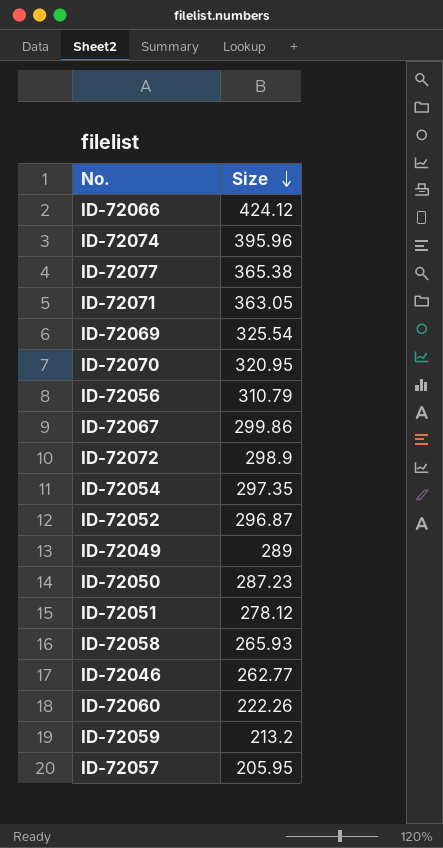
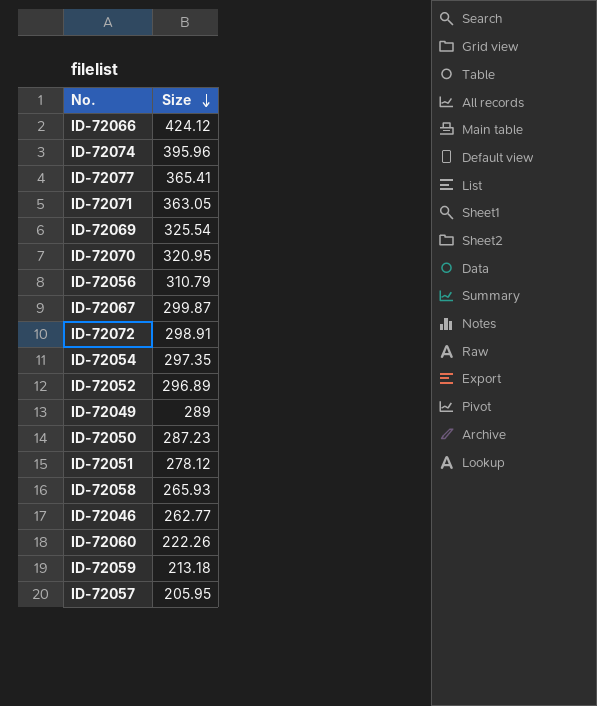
ID-72077 | Size: 365.38 -> 365.41
ID-72067 | Size: 299.86 -> 299.87
ID-72072 | Size: 298.9 -> 298.91
ID-72052 | Size: 296.87 -> 296.89
ID-72059 | Size: 213.2 -> 213.18

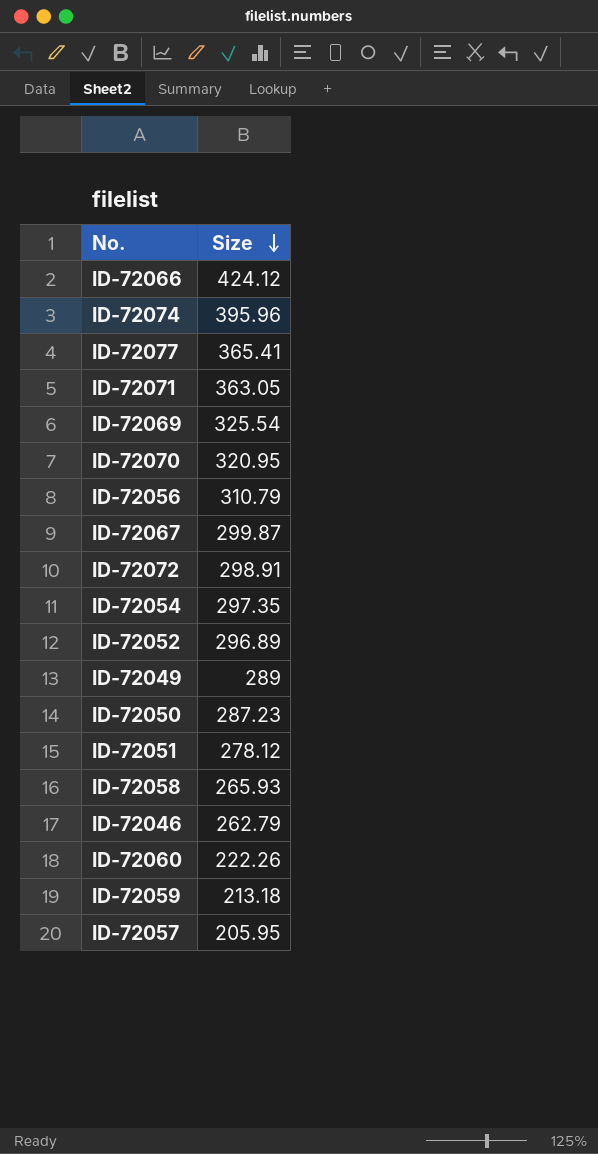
ID-72046 | Size: 262.77 -> 262.79

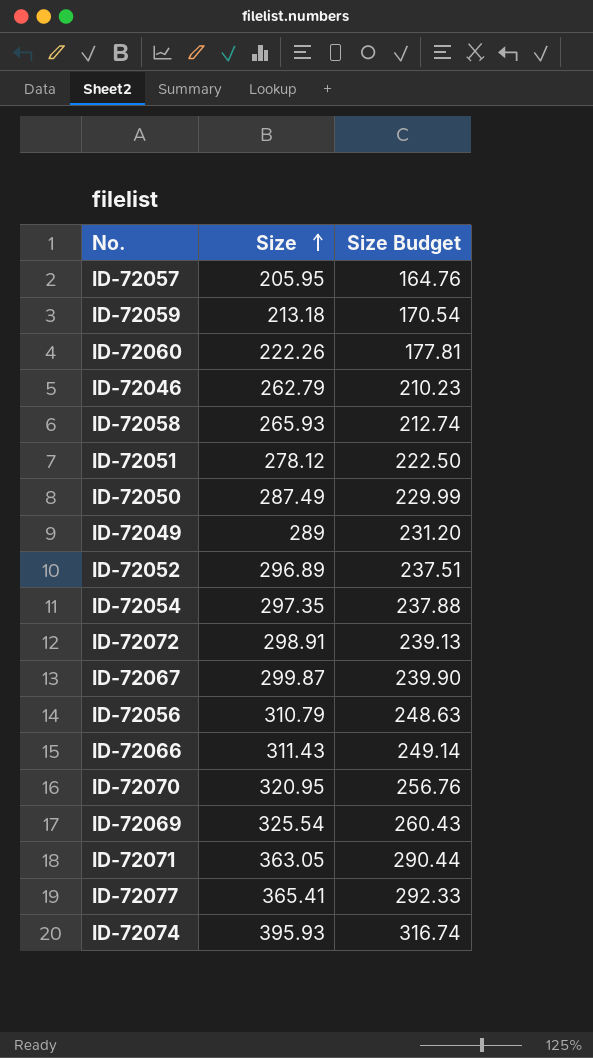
row order: Size descending -> Size ascending
column Size Budget | formula: none -> [Size] * 0.8
ID-72050 | Size: 287.23 -> 287.49
ID-72066 | Size: 424.12 -> 311.43
ID-72074 | Size: 395.96 -> 395.93

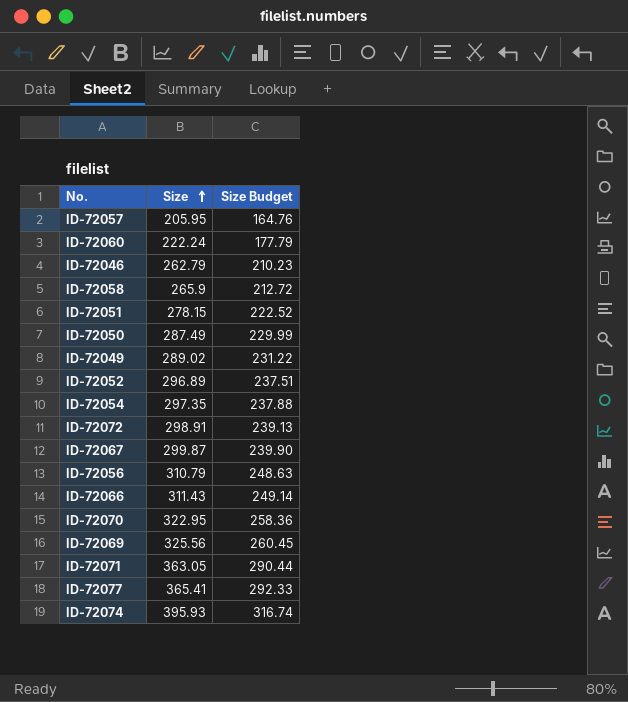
row ID-72059: 213.18 | 170.54 -> none
ID-72060 | Size: 222.26 -> 222.24
ID-72060 | Size Budget: 177.81 -> 177.79
ID-72058 | Size: 265.93 -> 265.9
ID-72058 | Size Budget: 212.74 -> 212.72
ID-72051 | Size: 278.12 -> 278.15
ID-72051 | Size Budget: 222.50 -> 222.52
ID-72049 | Size: 289 -> 289.02
ID-72049 | Size Budget: 231.20 -> 231.22
ID-72070 | Size: 320.95 -> 322.95
ID-72070 | Size Budget: 256.76 -> 258.36
ID-72069 | Size: 325.54 -> 325.56
ID-72069 | Size Budget: 260.43 -> 260.45

